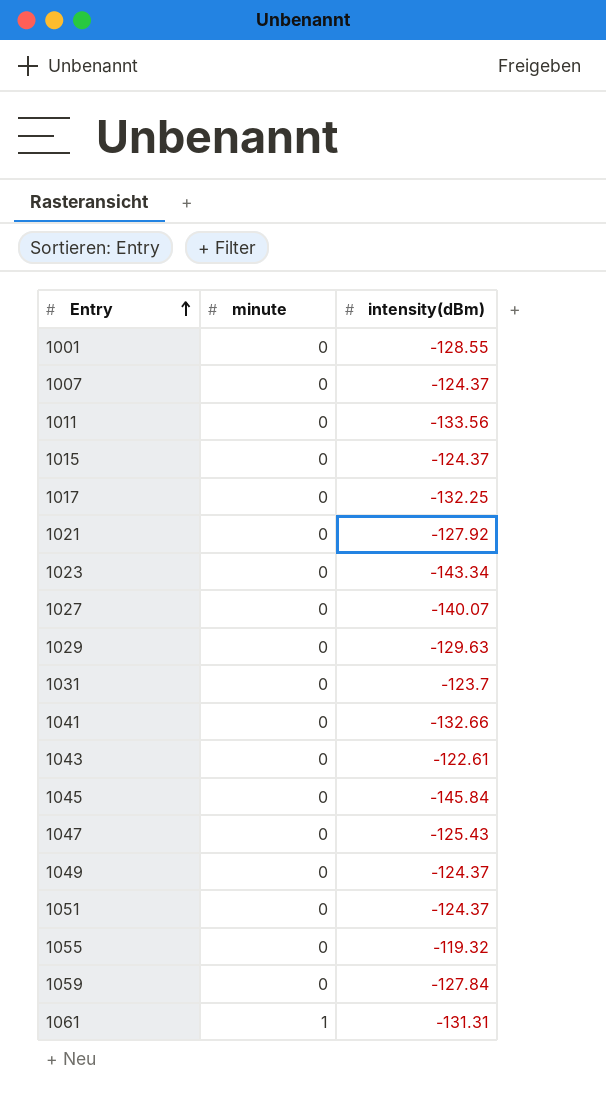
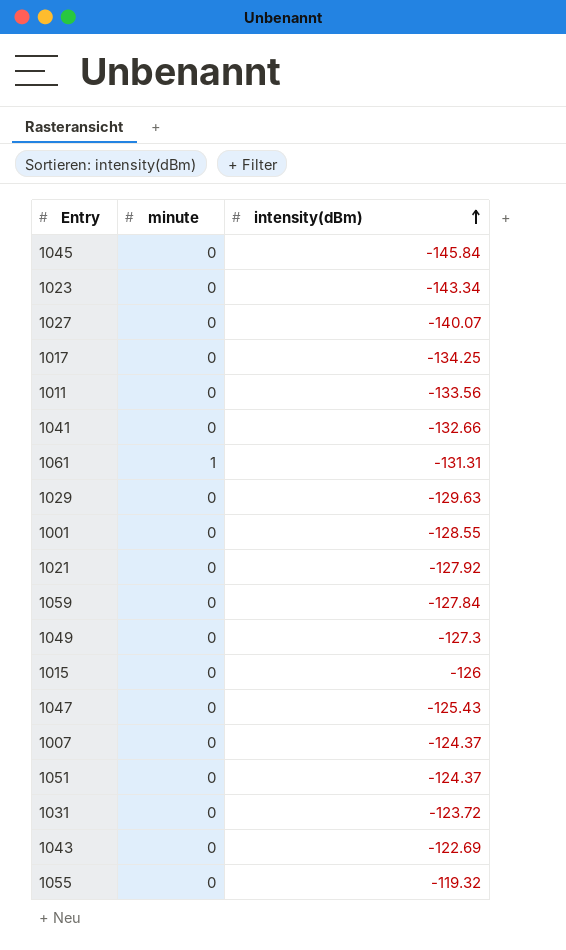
row order: Entry ascending -> intensity(dBm) ascending
1017 | intensity(dBm): -132.25 -> -134.25
1049 | intensity(dBm): -124.37 -> -127.3
1015 | intensity(dBm): -124.37 -> -126
1031 | intensity(dBm): -123.7 -> -123.72
1043 | intensity(dBm): -122.61 -> -122.69

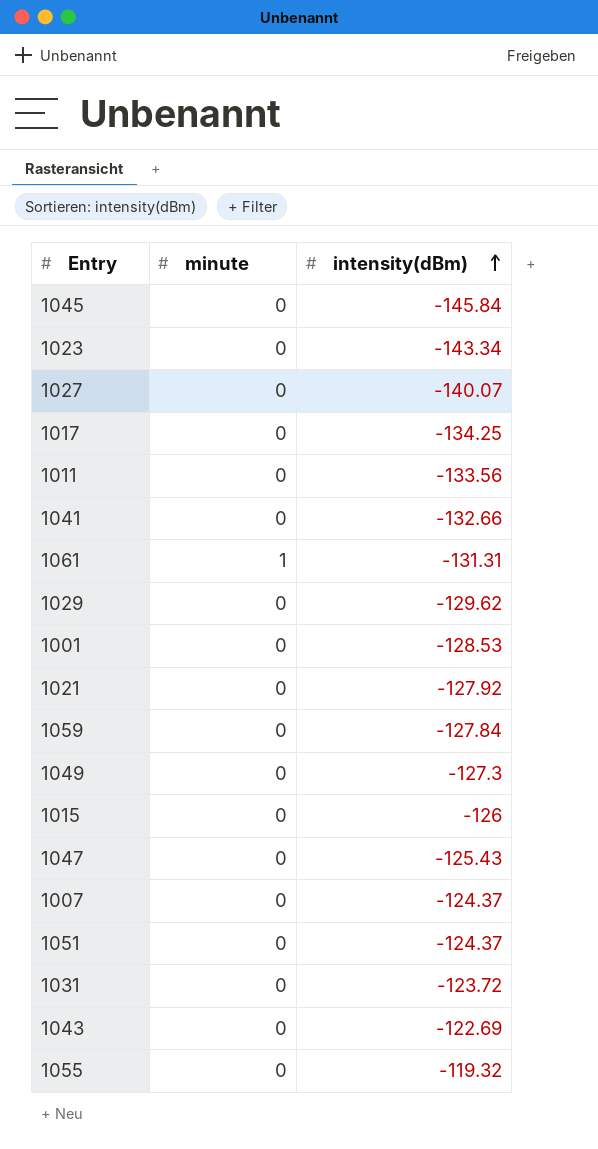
1029 | intensity(dBm): -129.63 -> -129.62
1001 | intensity(dBm): -128.55 -> -128.53

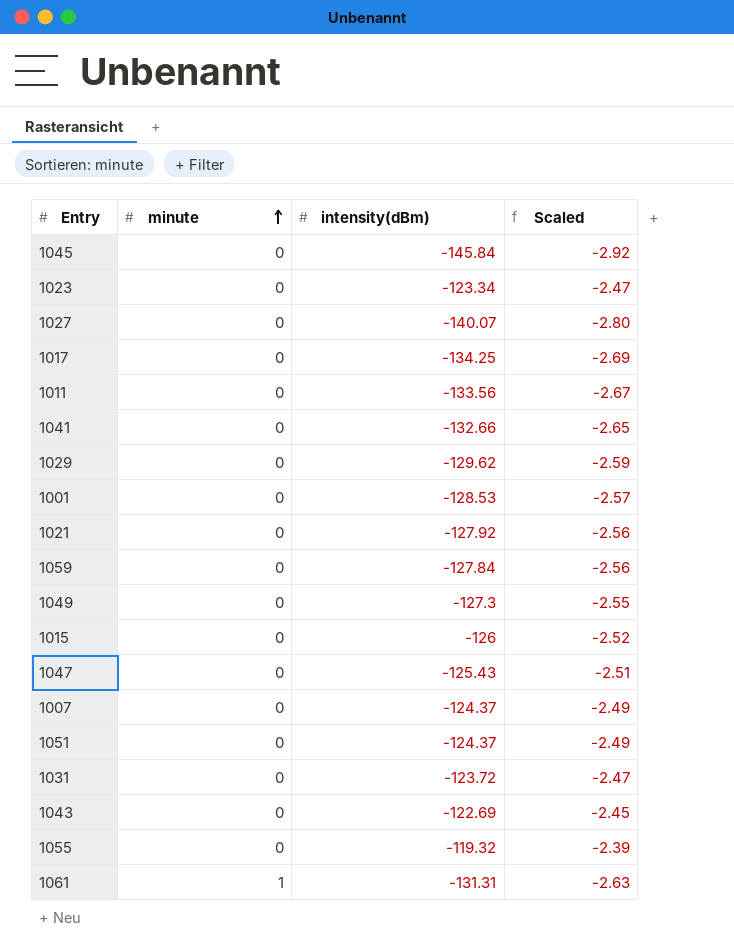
row order: intensity(dBm) ascending -> minute ascending
column Scaled | formula: none -> [intensity(dBm)] * 0.02
1023 | intensity(dBm): -143.34 -> -123.34

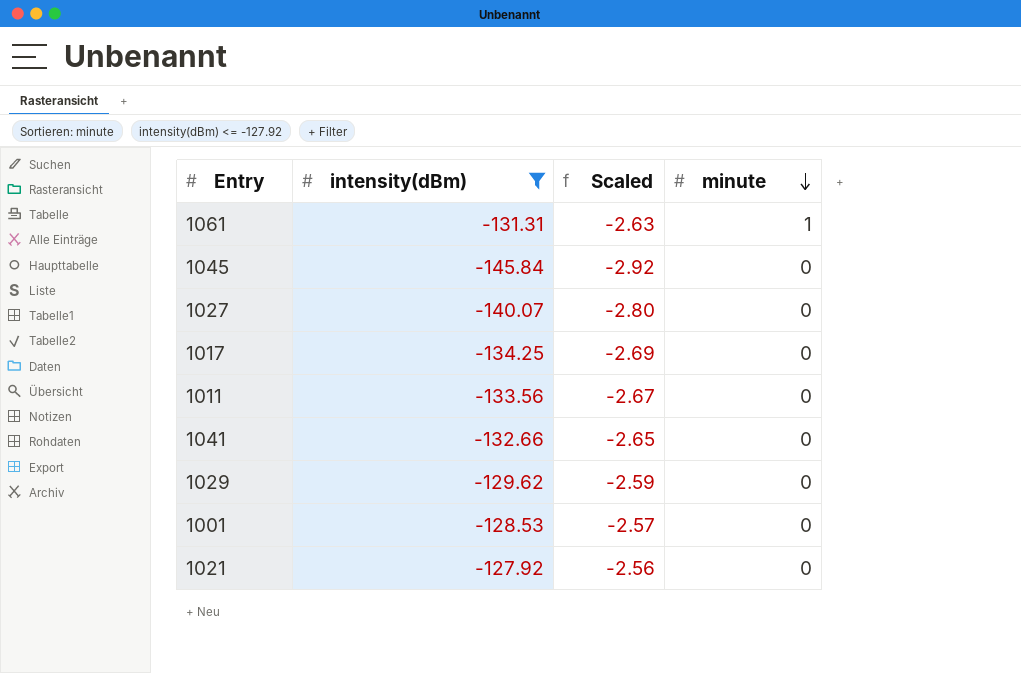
filter: none -> intensity(dBm) <= -127.92
row order: minute ascending -> minute descending
column minute | position: 2 -> 4

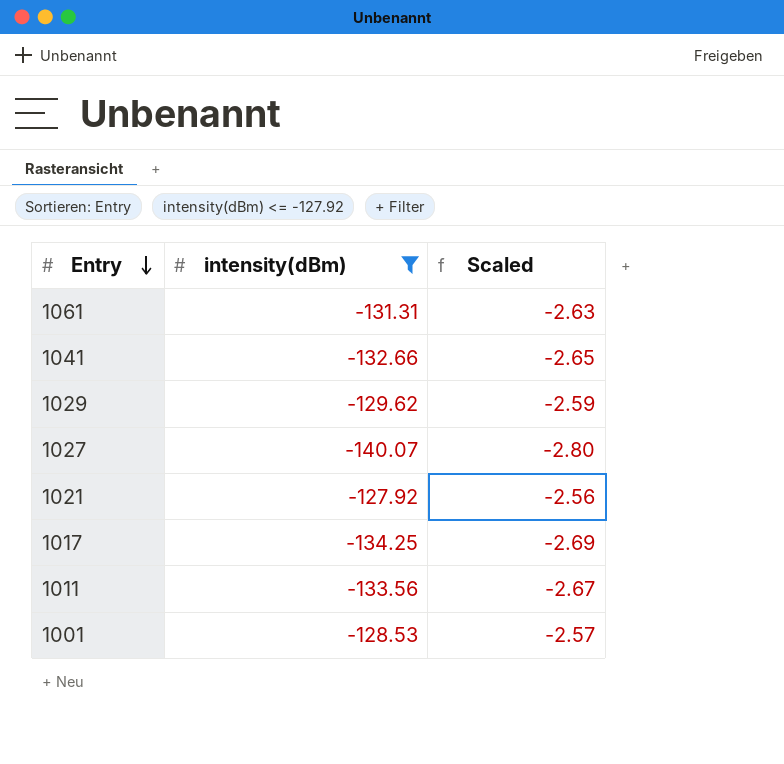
row order: minute descending -> Entry descending
column minute | position: 4 -> none
row 1045: -145.84 | -2.92 | 0 -> none

